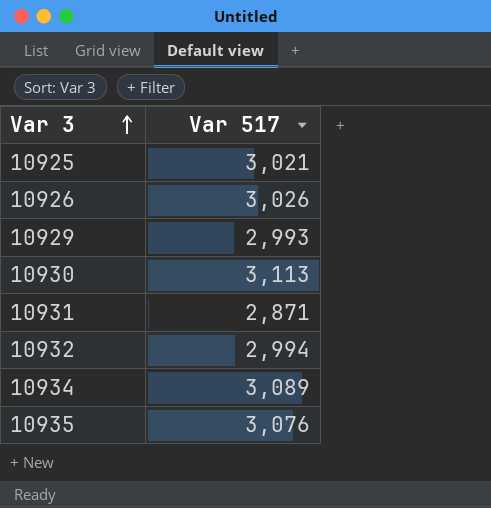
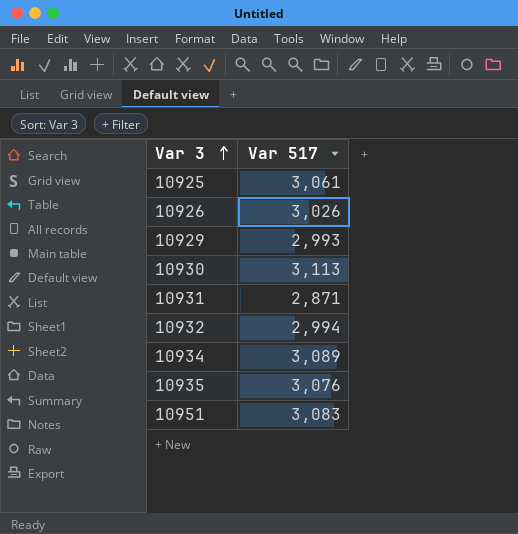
10925 | Var 517: 3,021 -> 3,061
row 10951: none -> 3,083

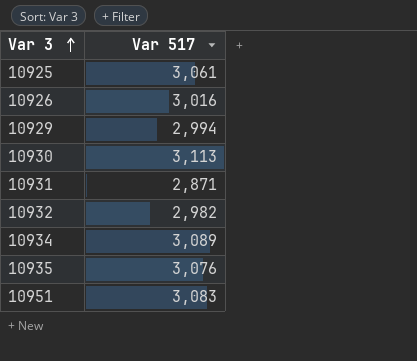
10926 | Var 517: 3,026 -> 3,016
10929 | Var 517: 2,993 -> 2,994
10932 | Var 517: 2,994 -> 2,982

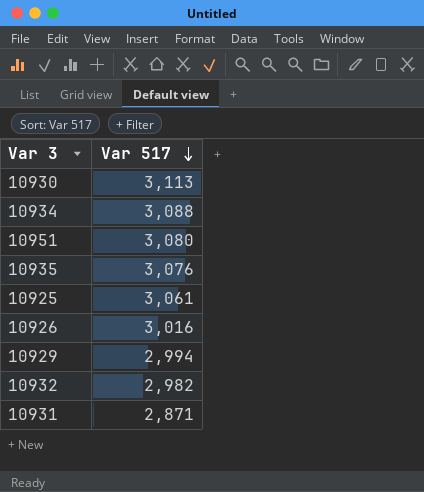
row order: Var 3 ascending -> Var 517 descending
10934 | Var 517: 3,089 -> 3,088
10951 | Var 517: 3,083 -> 3,080

